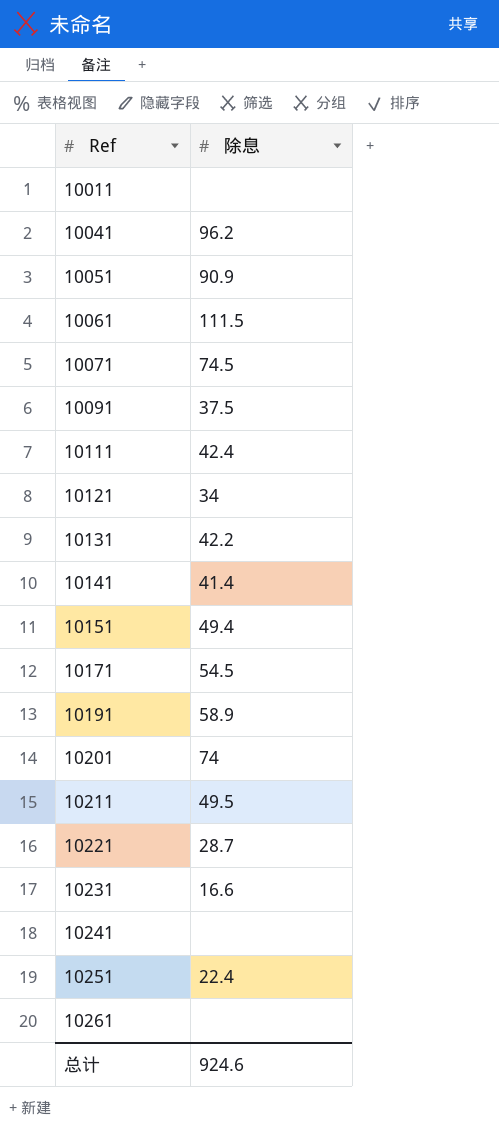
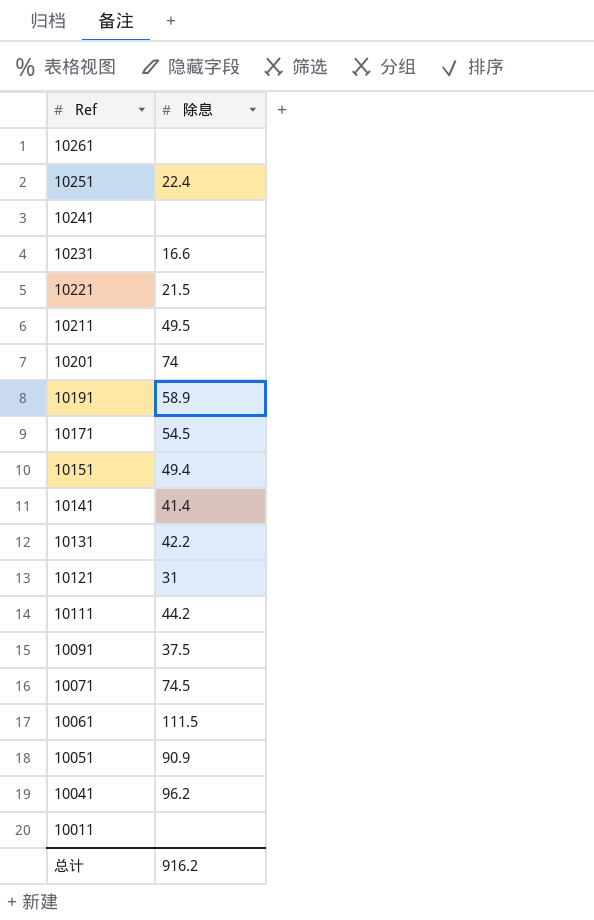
row order: Ref ascending -> Ref descending
10221 | 除息: 28.7 -> 21.5
10121 | 除息: 34 -> 31
10111 | 除息: 42.4 -> 44.2
总计 | 除息: 924.6 -> 916.2

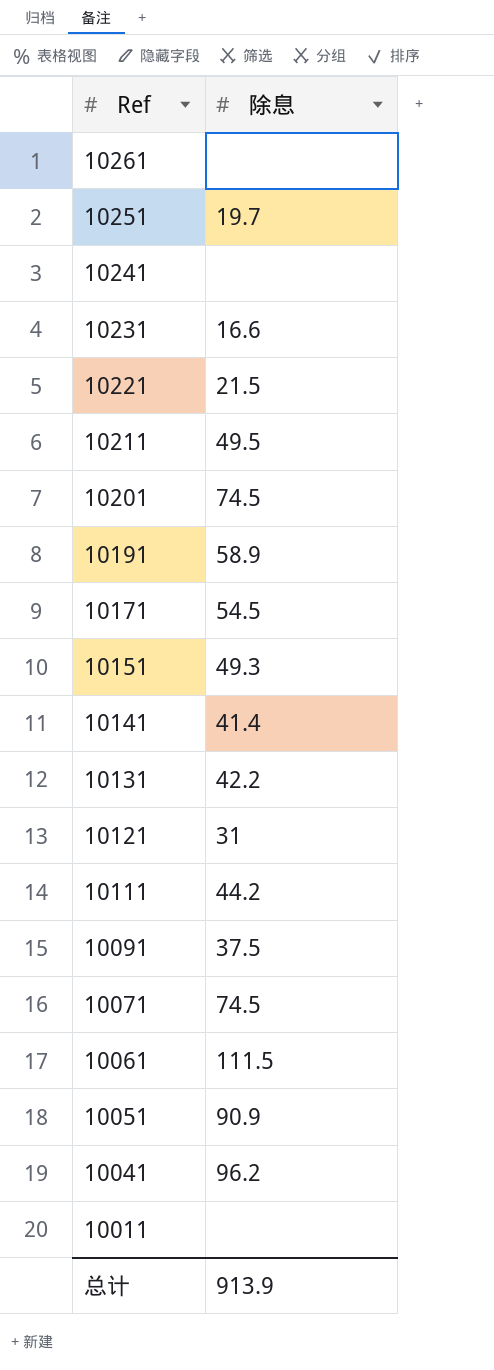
10251 | 除息: 22.4 -> 19.7
10201 | 除息: 74 -> 74.5
10151 | 除息: 49.4 -> 49.3
总计 | 除息: 916.2 -> 913.9

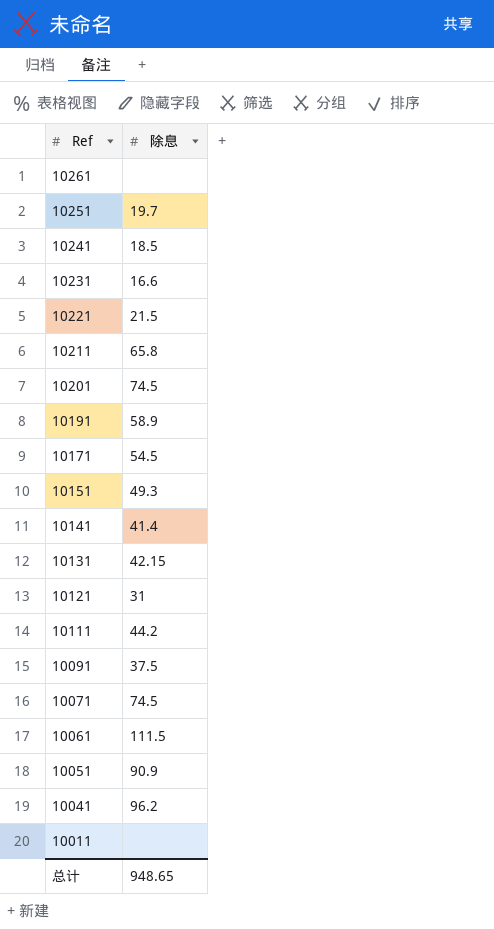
10241 | 除息: none -> 18.5
10211 | 除息: 49.5 -> 65.8
10131 | 除息: 42.2 -> 42.15
总计 | 除息: 913.9 -> 948.65

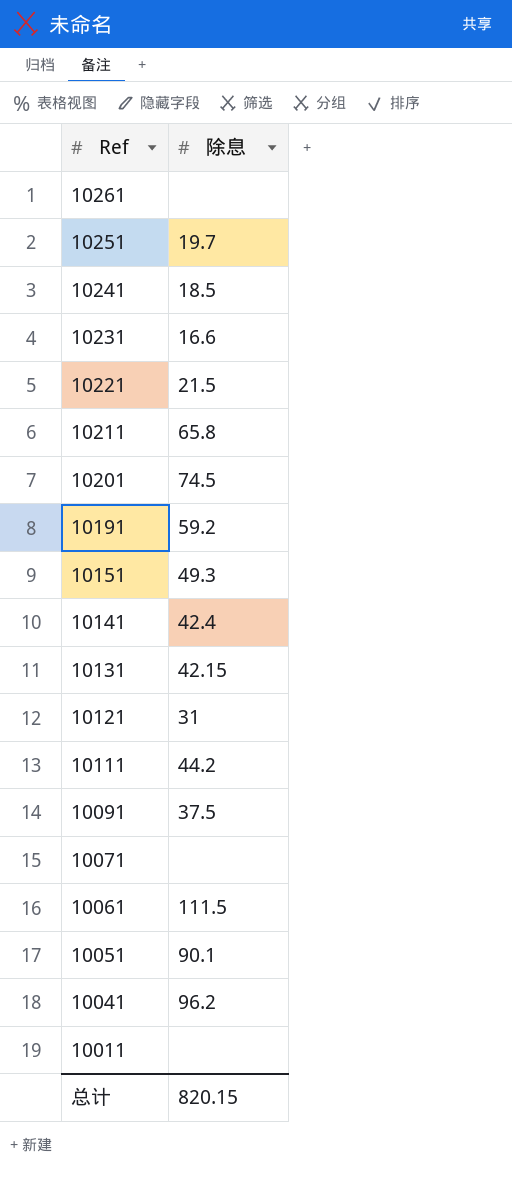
row 10171: 54.5 -> none
10191 | 除息: 58.9 -> 59.2
10141 | 除息: 41.4 -> 42.4
10071 | 除息: 74.5 -> none
10051 | 除息: 90.9 -> 90.1
总计 | 除息: 948.65 -> 820.15

